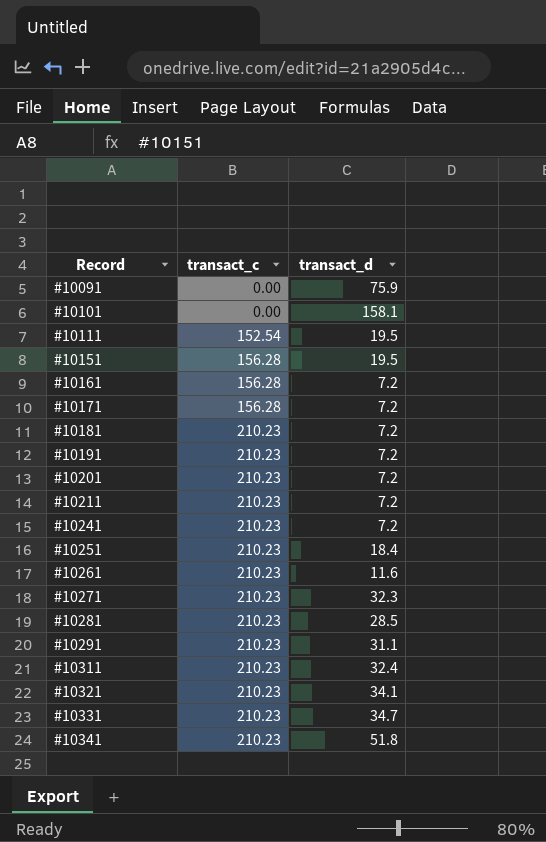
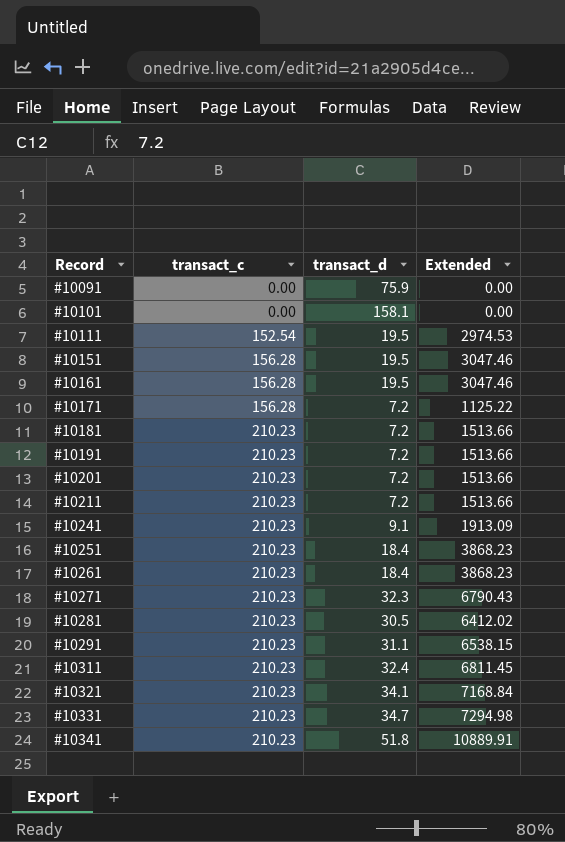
column Extended | formula: none -> [transact_c] * [transact_d]
#10161 | transact_d: 7.2 -> 19.5
#10241 | transact_d: 7.2 -> 9.1
#10261 | transact_d: 11.6 -> 18.4
#10281 | transact_d: 28.5 -> 30.5

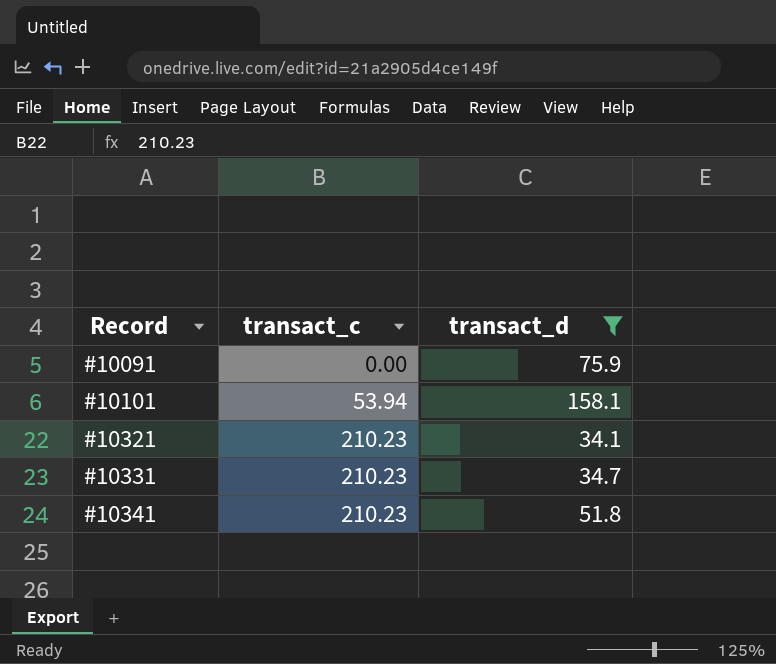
filter: none -> transact_d >= 34.1
column Extended | formula: [transact_c] * [transact_d] -> none
#10101 | transact_c: 0.00 -> 53.94

